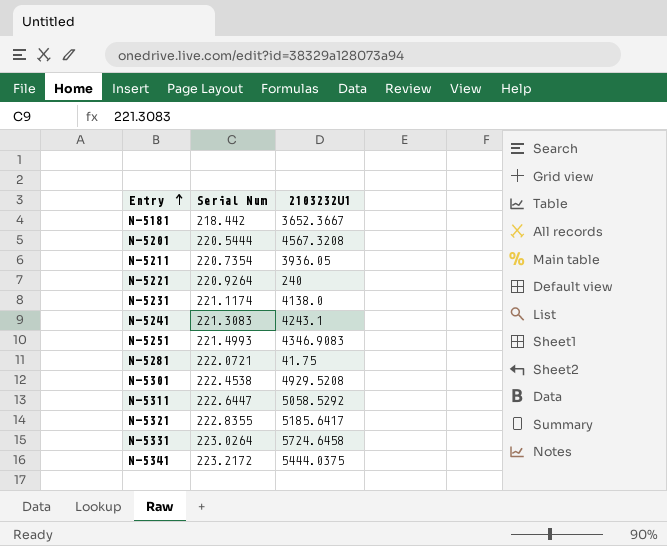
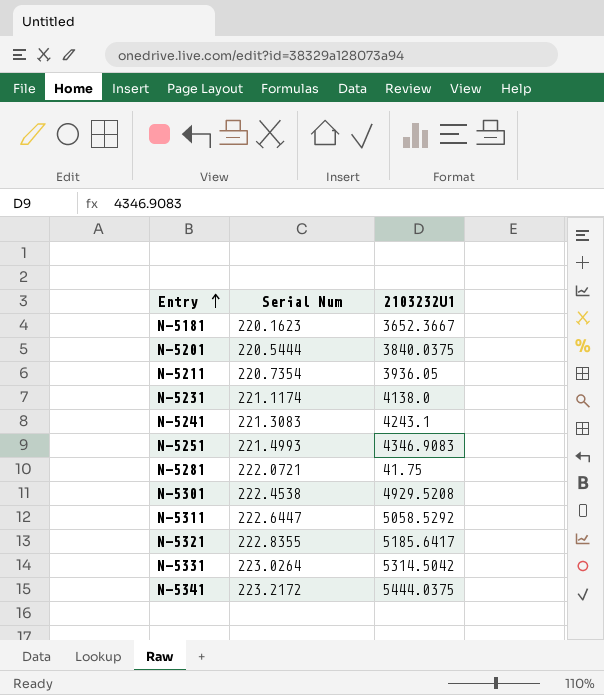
row N-5221: 220.9264 | 240 -> none
N-5181 | Serial Num: 218.442 -> 220.1623
N-5201 | 2103232U1: 4567.3208 -> 3840.0375
N-5331 | 2103232U1: 5724.6458 -> 5314.5042

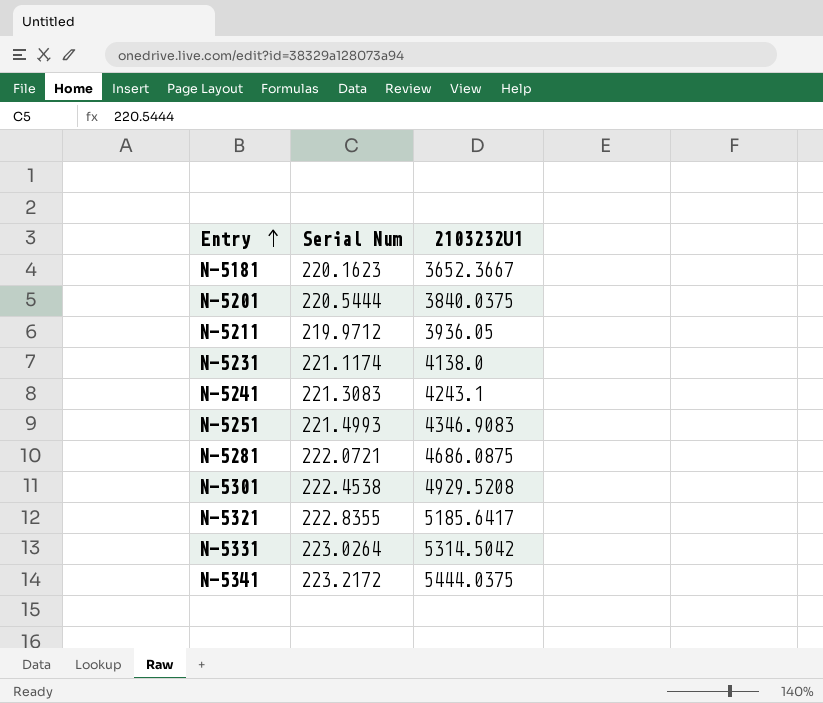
row N-5311: 222.6447 | 5058.5292 -> none
N-5211 | Serial Num: 220.7354 -> 219.9712
N-5281 | 2103232U1: 41.75 -> 4686.0875

